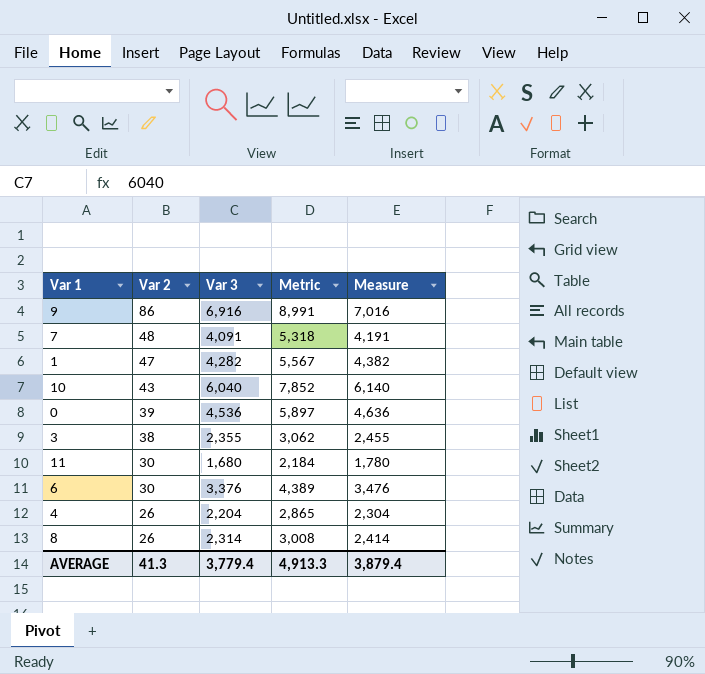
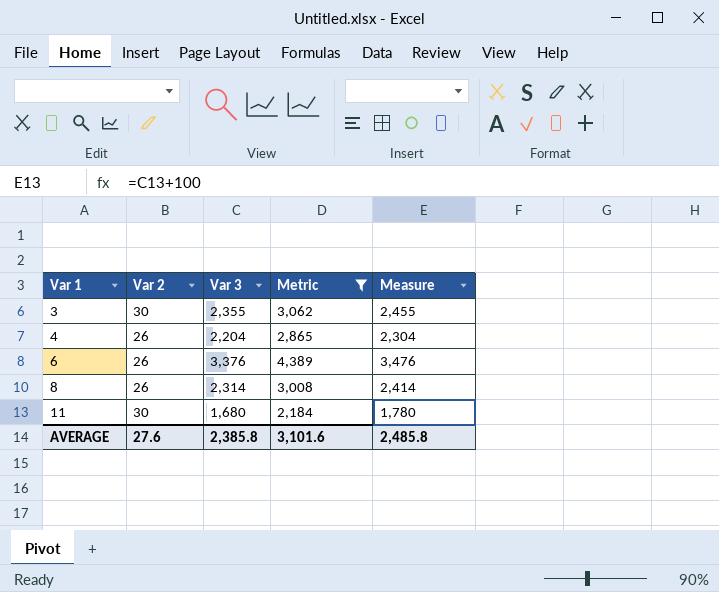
filter: none -> Metric <= 4,389
row order: Var 2 descending -> Var 1 ascending
3 | Var 2: 38 -> 30
6 | Var 2: 30 -> 26
AVERAGE | Var 2: 41.3 -> 27.6
AVERAGE | Var 3: 3,779.4 -> 2,385.8
AVERAGE | Metric: 4,913.3 -> 3,101.6
AVERAGE | Measure: 3,879.4 -> 2,485.8

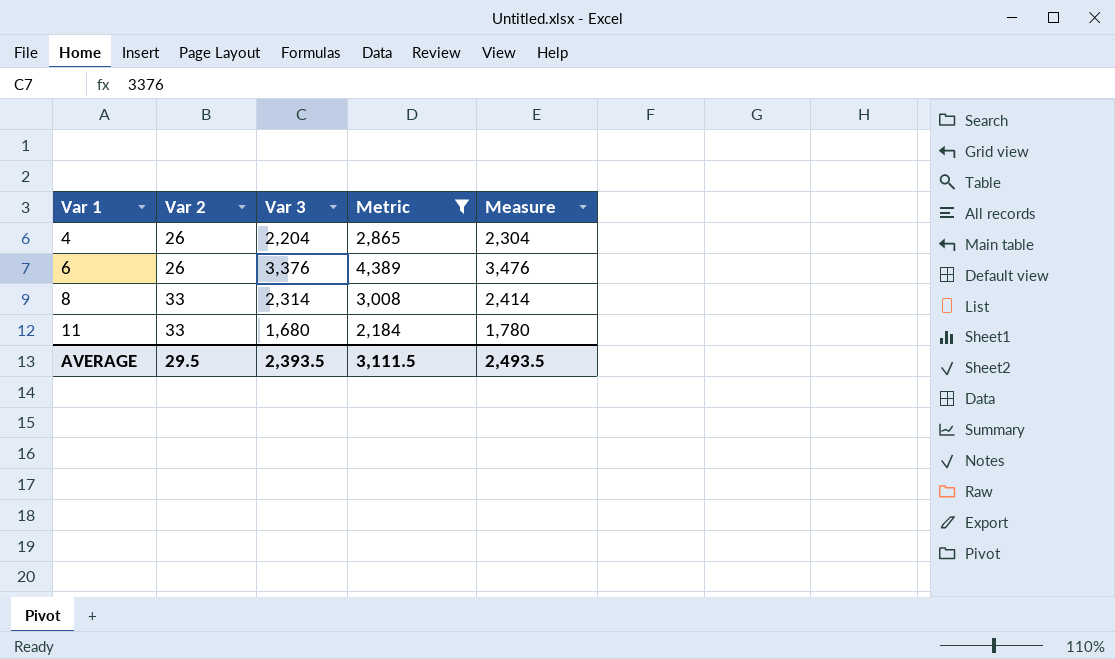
row 3: 30 | 2,355 | 3,062 | 2,455 -> none
8 | Var 2: 26 -> 33
11 | Var 2: 30 -> 33
AVERAGE | Var 2: 27.6 -> 29.5
AVERAGE | Var 3: 2,385.8 -> 2,393.5
AVERAGE | Metric: 3,101.6 -> 3,111.5
AVERAGE | Measure: 2,485.8 -> 2,493.5

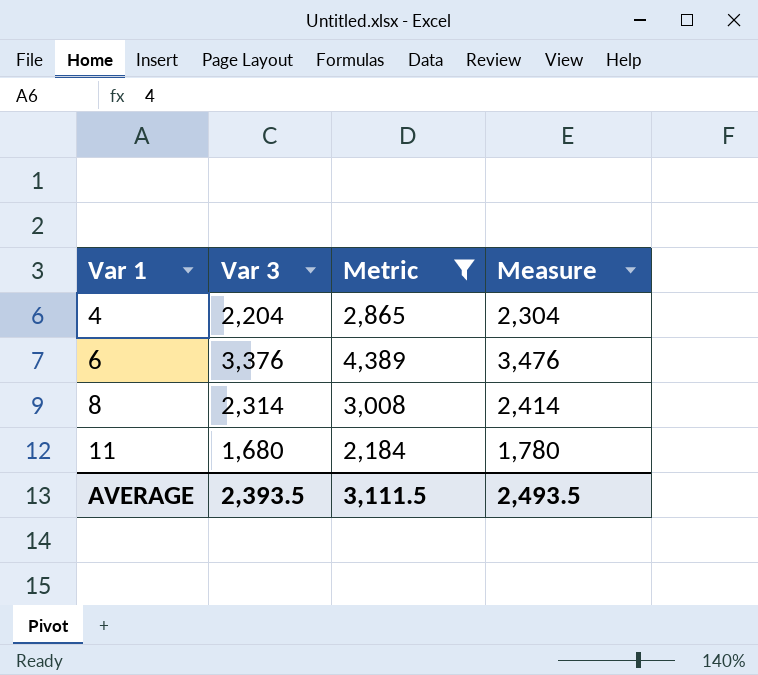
column Var 2 | position: 2 -> none

